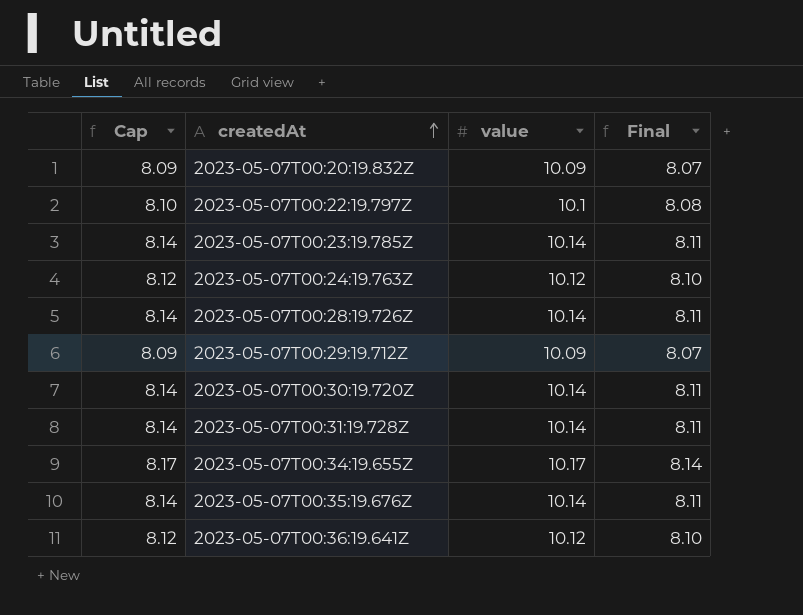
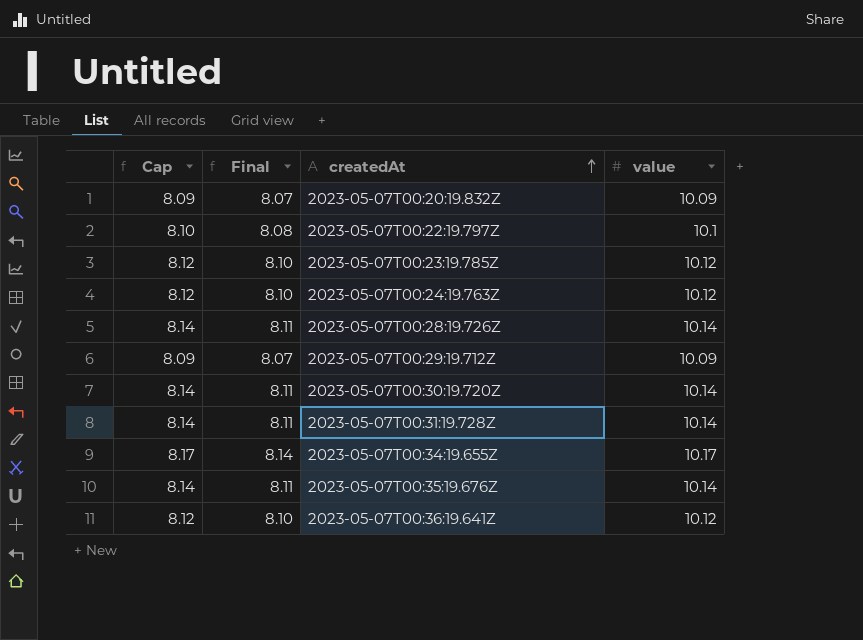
column Final | position: 4 -> 2
2023-05-07T00:23:19.785Z | Cap: 8.14 -> 8.12
2023-05-07T00:23:19.785Z | Final: 8.11 -> 8.10
2023-05-07T00:23:19.785Z | value: 10.14 -> 10.12

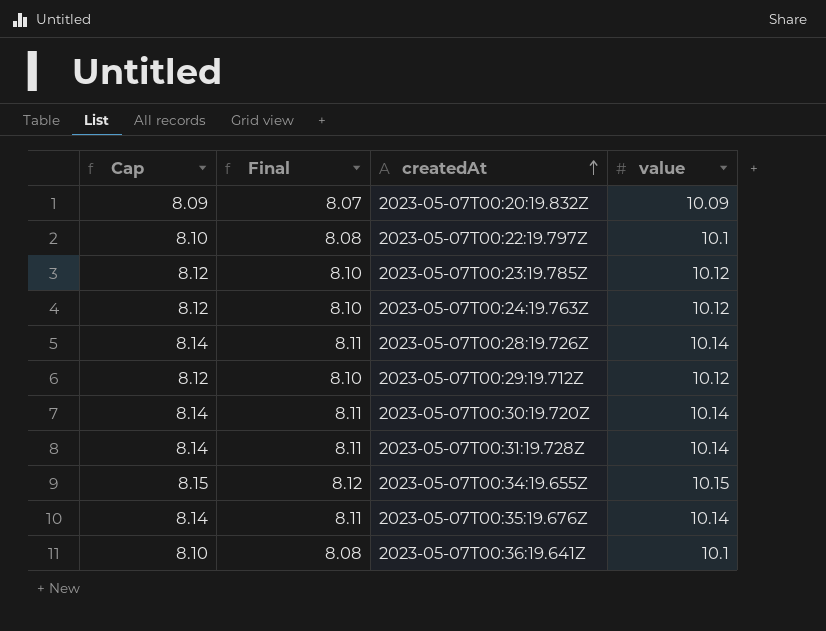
2023-05-07T00:29:19.712Z | Cap: 8.09 -> 8.12
2023-05-07T00:29:19.712Z | Final: 8.07 -> 8.10
2023-05-07T00:29:19.712Z | value: 10.09 -> 10.12
2023-05-07T00:34:19.655Z | Cap: 8.17 -> 8.15
2023-05-07T00:34:19.655Z | Final: 8.14 -> 8.12
2023-05-07T00:34:19.655Z | value: 10.17 -> 10.15
2023-05-07T00:36:19.641Z | Cap: 8.12 -> 8.10
2023-05-07T00:36:19.641Z | Final: 8.10 -> 8.08
2023-05-07T00:36:19.641Z | value: 10.12 -> 10.1

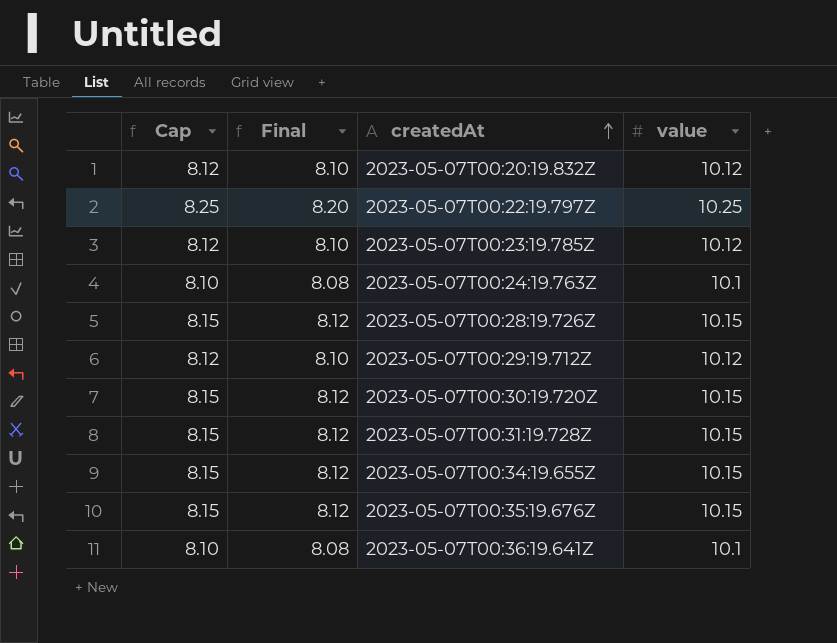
2023-05-07T00:20:19.832Z | Cap: 8.09 -> 8.12
2023-05-07T00:20:19.832Z | Final: 8.07 -> 8.10
2023-05-07T00:20:19.832Z | value: 10.09 -> 10.12
2023-05-07T00:22:19.797Z | Cap: 8.10 -> 8.25
2023-05-07T00:22:19.797Z | Final: 8.08 -> 8.20
2023-05-07T00:22:19.797Z | value: 10.1 -> 10.25
2023-05-07T00:24:19.763Z | Cap: 8.12 -> 8.10
2023-05-07T00:24:19.763Z | Final: 8.10 -> 8.08
2023-05-07T00:24:19.763Z | value: 10.12 -> 10.1
2023-05-07T00:28:19.726Z | Cap: 8.14 -> 8.15
2023-05-07T00:28:19.726Z | Final: 8.11 -> 8.12
2023-05-07T00:28:19.726Z | value: 10.14 -> 10.15
2023-05-07T00:30:19.720Z | Cap: 8.14 -> 8.15
2023-05-07T00:30:19.720Z | Final: 8.11 -> 8.12
2023-05-07T00:30:19.720Z | value: 10.14 -> 10.15
2023-05-07T00:31:19.728Z | Cap: 8.14 -> 8.15
2023-05-07T00:31:19.728Z | Final: 8.11 -> 8.12
2023-05-07T00:31:19.728Z | value: 10.14 -> 10.15
2023-05-07T00:35:19.676Z | Cap: 8.14 -> 8.15
2023-05-07T00:35:19.676Z | Final: 8.11 -> 8.12
2023-05-07T00:35:19.676Z | value: 10.14 -> 10.15

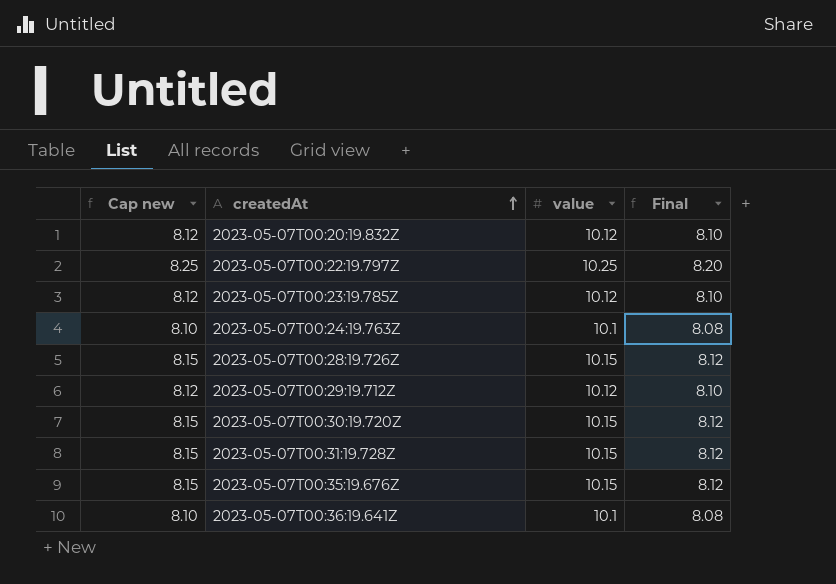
column name: Cap -> Cap new
column Final | position: 2 -> 4
row 2023-05-07T00:34:19.655Z: 8.15 | 8.12 | 10.15 -> none

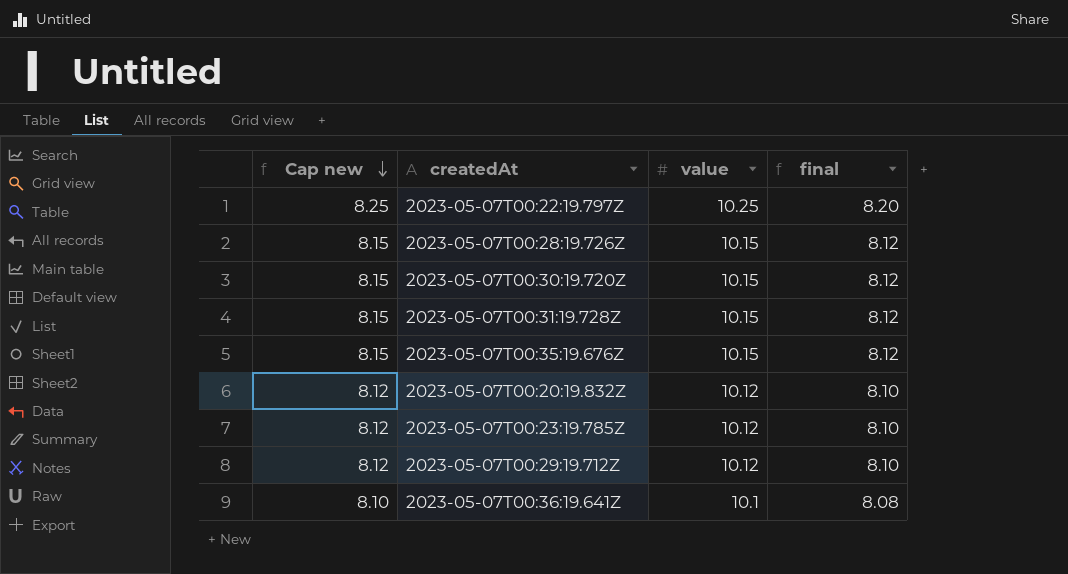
row order: createdAt ascending -> Cap new descending
column name: Final -> final
row 2023-05-07T00:24:19.763Z: 8.10 | 10.1 | 8.08 -> none

